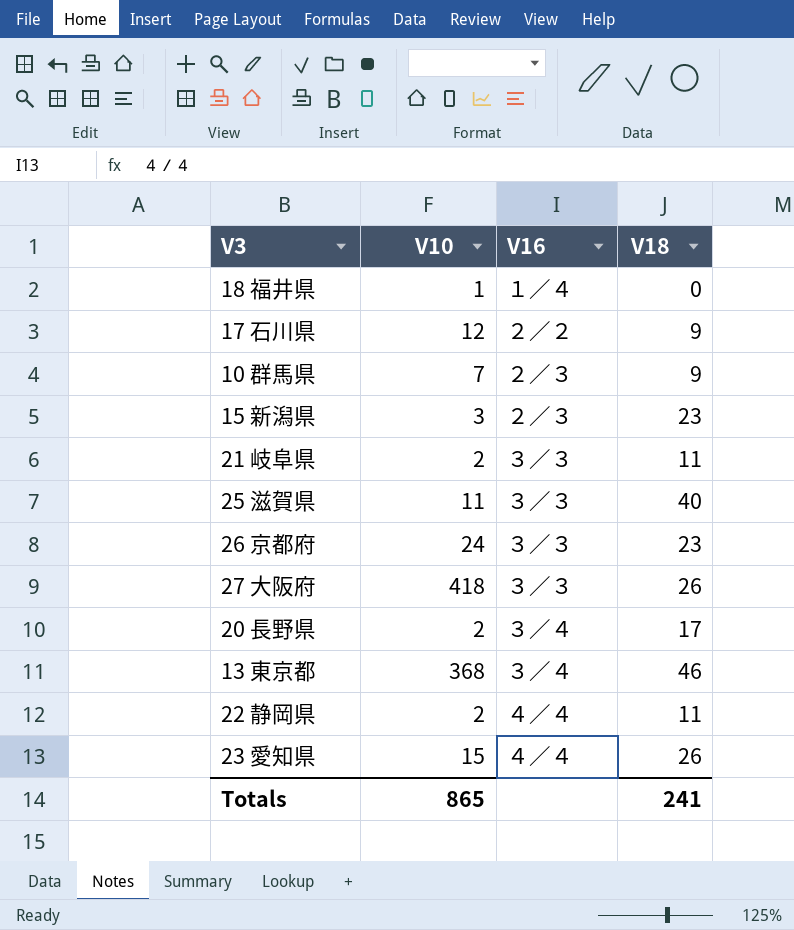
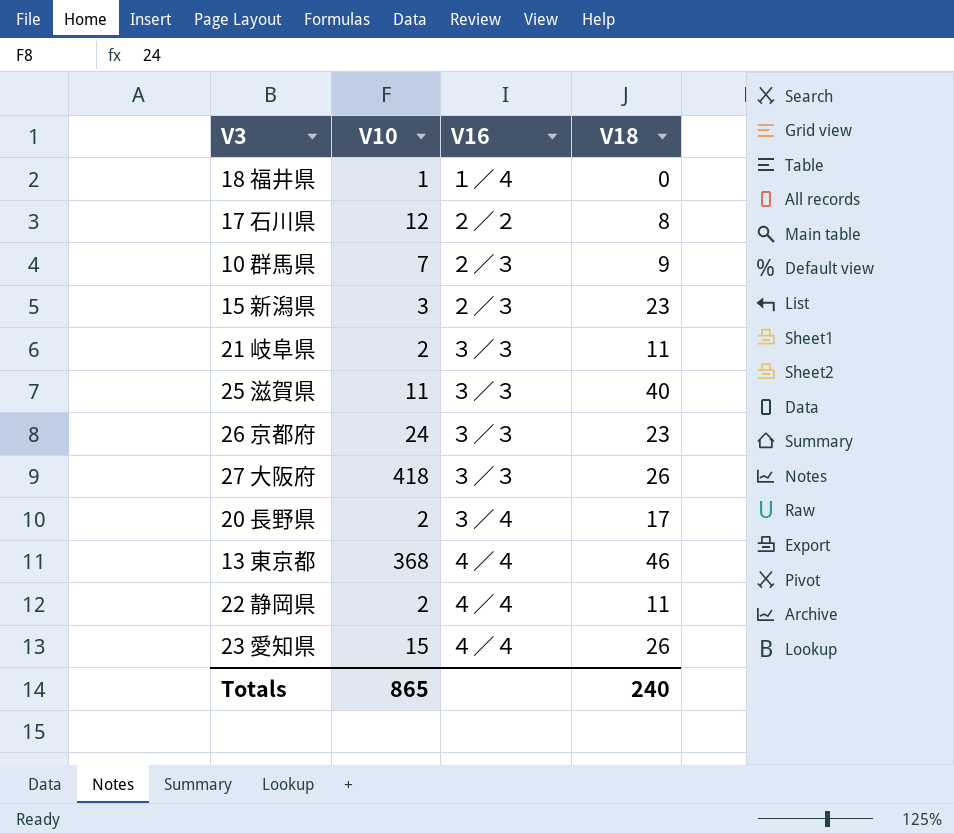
17 石川県 | V18: 9 -> 8
13 東京都 | V16: ３／４ -> ４／４
Totals | V18: 241 -> 240

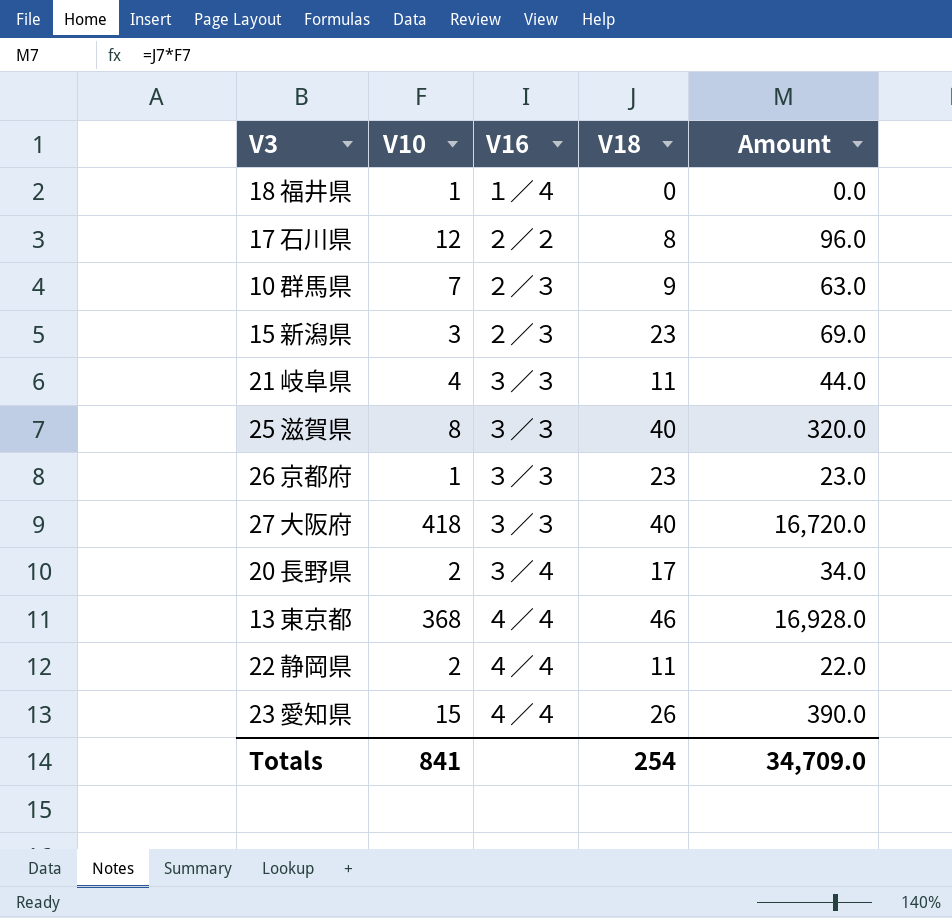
column Amount | formula: none -> [V10] * [V18]
21 岐阜県 | V10: 2 -> 4
25 滋賀県 | V10: 11 -> 8
26 京都府 | V10: 24 -> 1
27 大阪府 | V18: 26 -> 40
Totals | V10: 865 -> 841
Totals | V18: 240 -> 254

